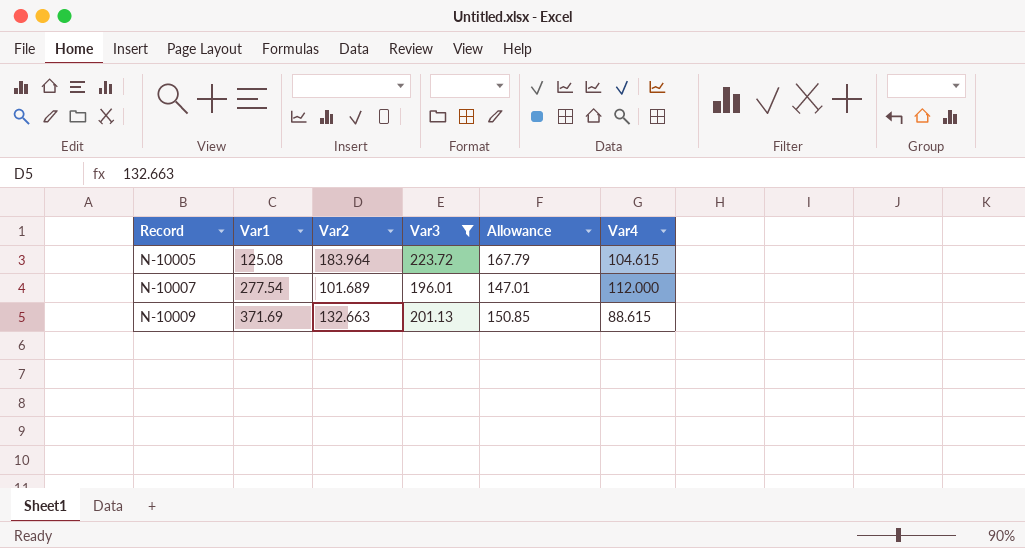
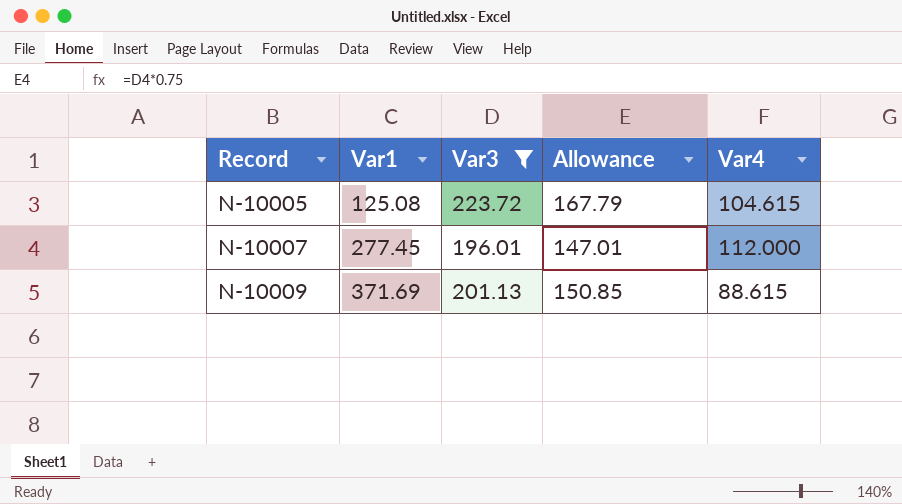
column Var2 | position: 3 -> none
N-10007 | Var1: 277.54 -> 277.45

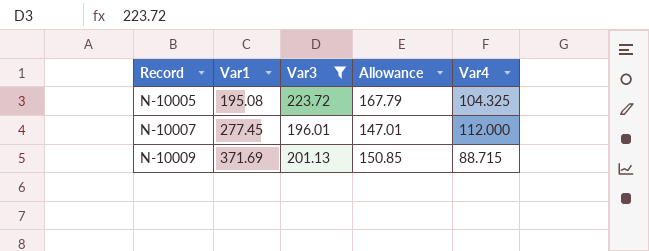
N-10005 | Var1: 125.08 -> 195.08
N-10005 | Var4: 104.615 -> 104.325
N-10009 | Var4: 88.615 -> 88.715

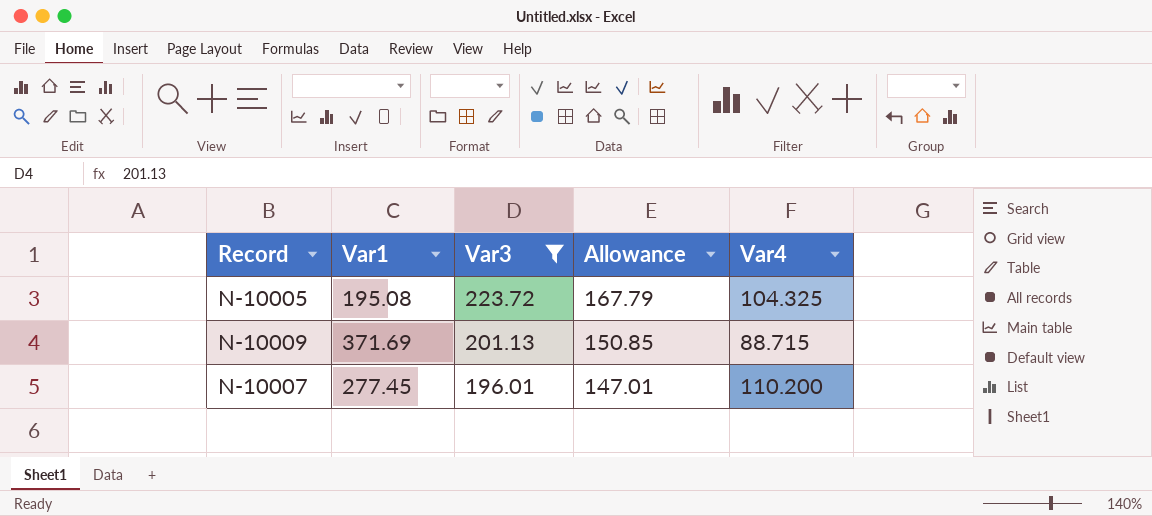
row order: Record ascending -> Var3 descending
N-10007 | Var4: 112.000 -> 110.200

